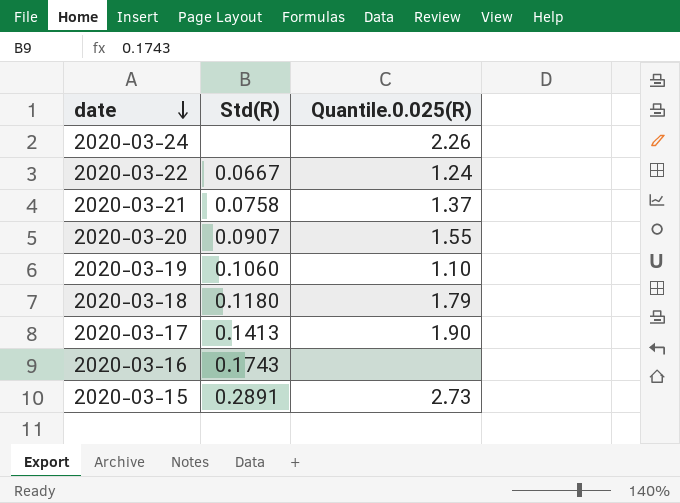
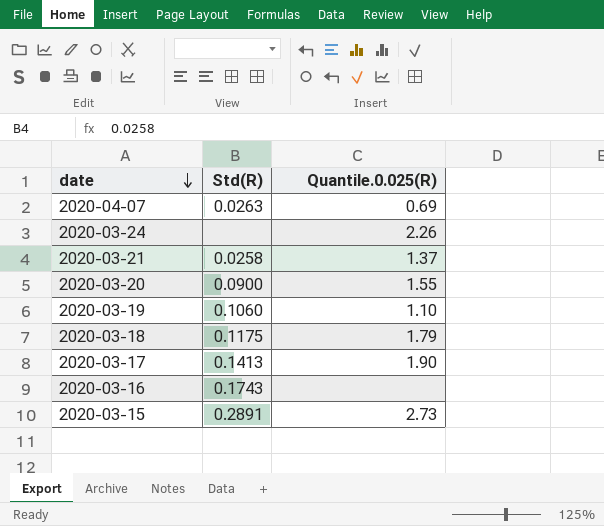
row 2020-03-22: 0.0667 | 1.24 -> none
row 2020-04-07: none -> 0.0263 | 0.69
2020-03-21 | Std(R): 0.0758 -> 0.0258
2020-03-20 | Std(R): 0.0907 -> 0.0900
2020-03-18 | Std(R): 0.1180 -> 0.1175

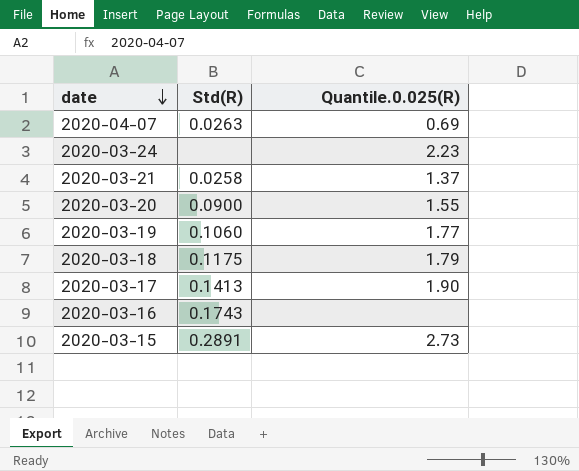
2020-03-24 | Quantile.0.025(R): 2.26 -> 2.23
2020-03-19 | Quantile.0.025(R): 1.10 -> 1.77

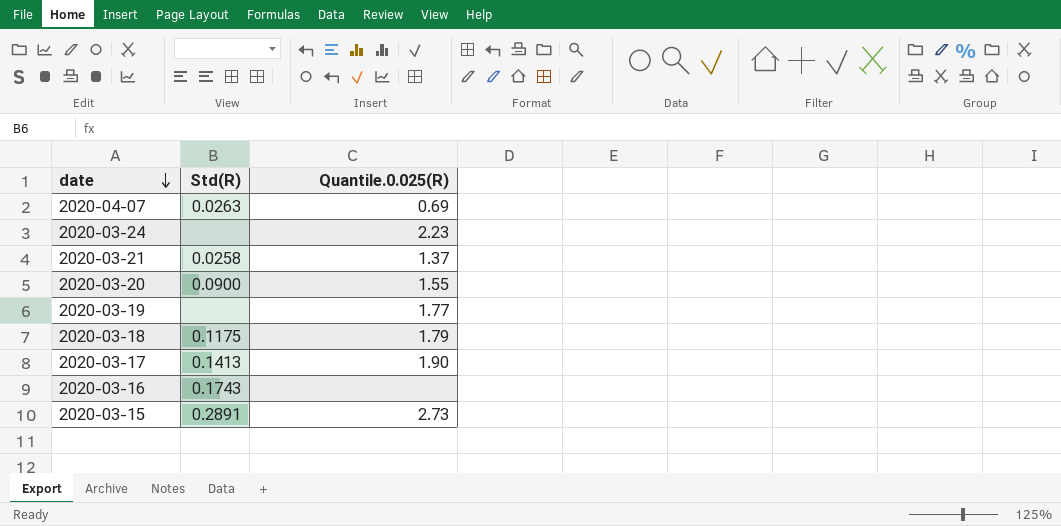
2020-03-19 | Std(R): 0.1060 -> none

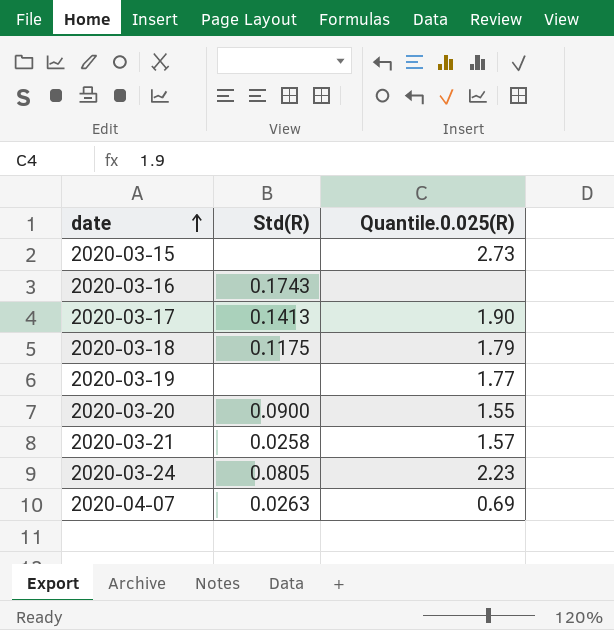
row order: date descending -> date ascending
2020-03-15 | Std(R): 0.2891 -> none
2020-03-21 | Quantile.0.025(R): 1.37 -> 1.57
2020-03-24 | Std(R): none -> 0.0805

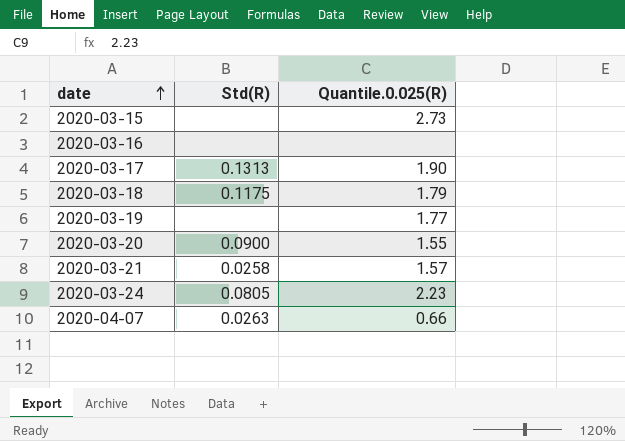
2020-03-16 | Std(R): 0.1743 -> none
2020-03-17 | Std(R): 0.1413 -> 0.1313
2020-04-07 | Quantile.0.025(R): 0.69 -> 0.66

